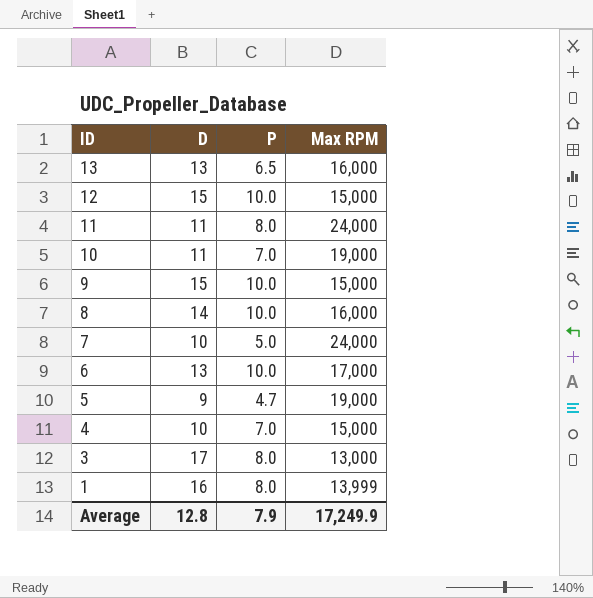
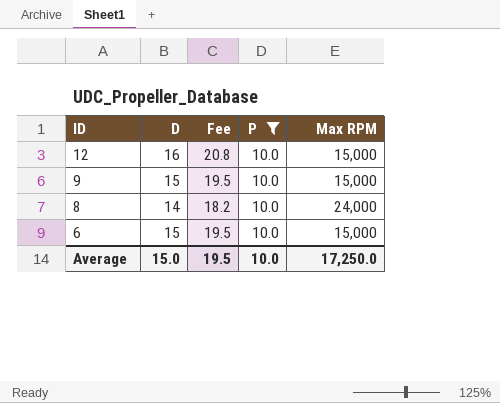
filter: none -> P = 10.0
column Fee | formula: none -> [D] * 1.3
12 | D: 15 -> 16
8 | Max RPM: 16,000 -> 24,000
6 | D: 13 -> 15
6 | Max RPM: 17,000 -> 15,000
Average | D: 12.8 -> 15.0
Average | P: 7.9 -> 10.0
Average | Max RPM: 17,249.9 -> 17,250.0

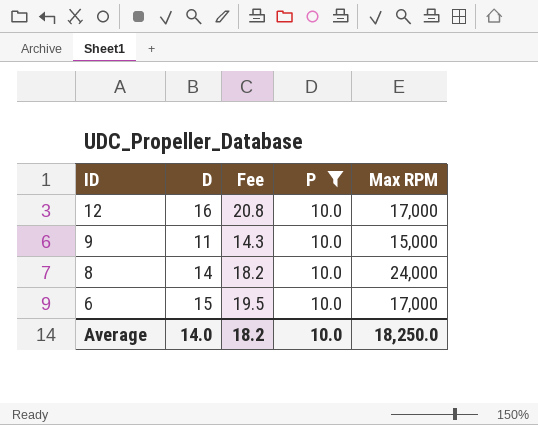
12 | Max RPM: 15,000 -> 17,000
9 | D: 15 -> 11
9 | Fee: 19.5 -> 14.3
6 | Max RPM: 15,000 -> 17,000
Average | D: 15.0 -> 14.0
Average | Fee: 19.5 -> 18.2
Average | Max RPM: 17,250.0 -> 18,250.0

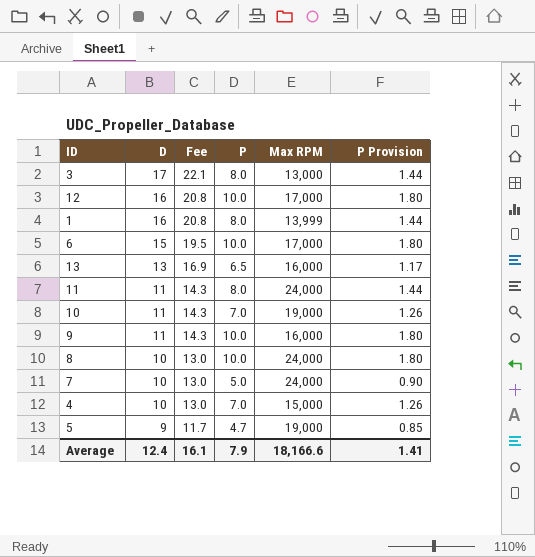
filter: P = 10.0 -> none
row order: ID descending -> D descending
column P Provision | formula: none -> [P] * 0.18
9 | Max RPM: 15,000 -> 16,000
8 | D: 14 -> 10
8 | Fee: 18.2 -> 13.0
Average | D: 14.0 -> 12.4
Average | Fee: 18.2 -> 16.1
Average | P: 10.0 -> 7.9
Average | Max RPM: 18,250.0 -> 18,166.6

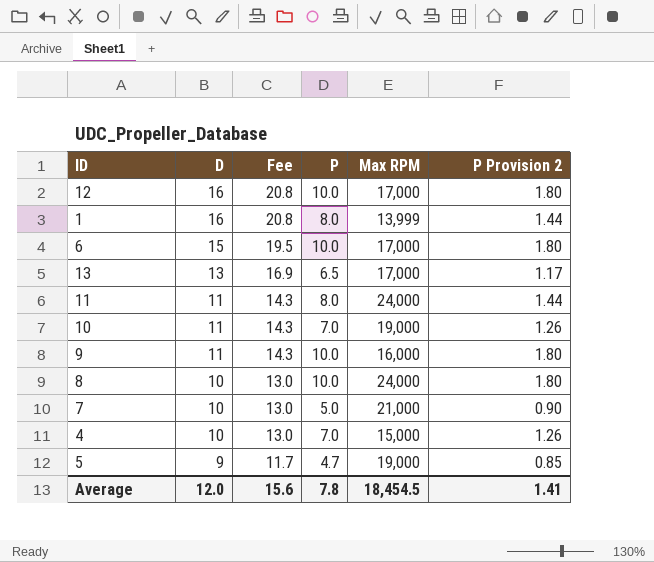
column name: P Provision -> P Provision 2
row 3: 17 | 22.1 | 8.0 | 13,000 | 1.44 -> none
13 | Max RPM: 16,000 -> 17,000
7 | Max RPM: 24,000 -> 21,000
Average | D: 12.4 -> 12.0
Average | Fee: 16.1 -> 15.6
Average | P: 7.9 -> 7.8
Average | Max RPM: 18,166.6 -> 18,454.5

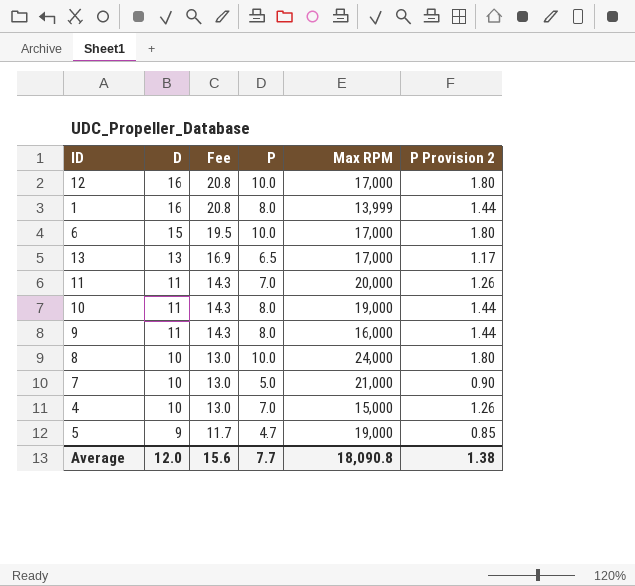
11 | P: 8.0 -> 7.0
11 | Max RPM: 24,000 -> 20,000
11 | P Provision 2: 1.44 -> 1.26
10 | P: 7.0 -> 8.0
10 | P Provision 2: 1.26 -> 1.44
9 | P: 10.0 -> 8.0
9 | P Provision 2: 1.80 -> 1.44
Average | P: 7.8 -> 7.7
Average | Max RPM: 18,454.5 -> 18,090.8
Average | P Provision 2: 1.41 -> 1.38

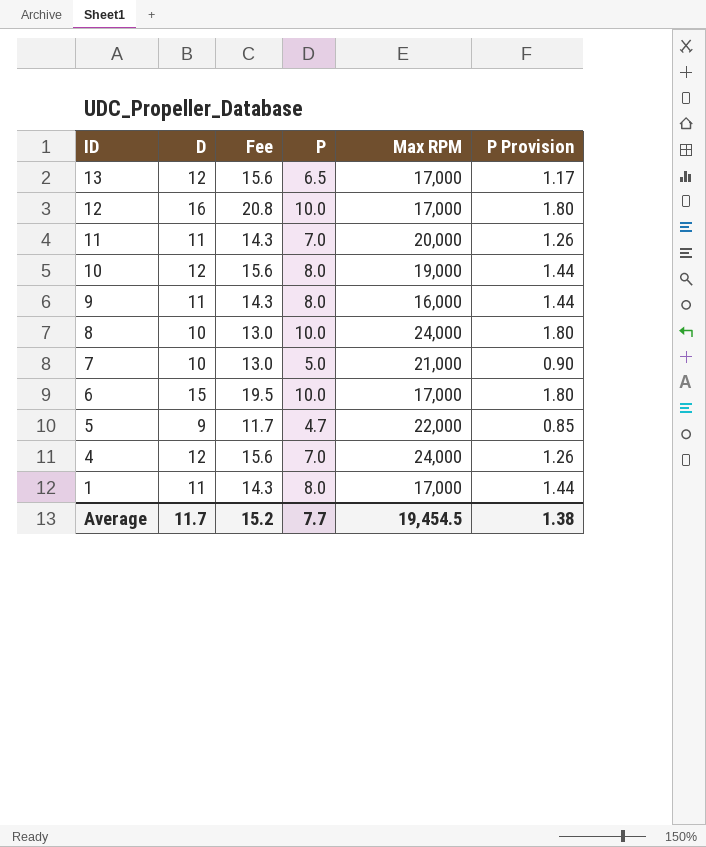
row order: D descending -> ID descending
column name: P Provision 2 -> P Provision
13 | D: 13 -> 12
13 | Fee: 16.9 -> 15.6
10 | D: 11 -> 12
10 | Fee: 14.3 -> 15.6
5 | Max RPM: 19,000 -> 22,000
4 | D: 10 -> 12
4 | Fee: 13.0 -> 15.6
4 | Max RPM: 15,000 -> 24,000
1 | D: 16 -> 11
1 | Fee: 20.8 -> 14.3
1 | Max RPM: 13,999 -> 17,000
Average | D: 12.0 -> 11.7
Average | Fee: 15.6 -> 15.2
Average | Max RPM: 18,090.8 -> 19,454.5

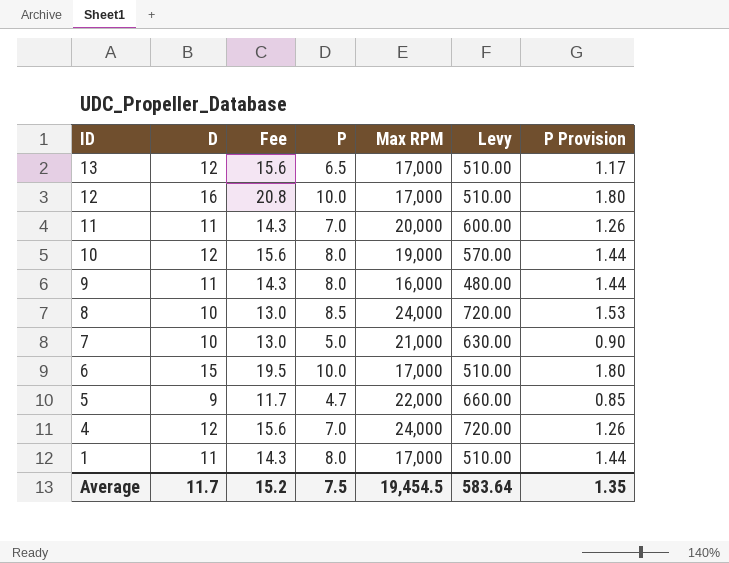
column Levy | formula: none -> [Max RPM] * 0.03
8 | P: 10.0 -> 8.5
8 | P Provision: 1.80 -> 1.53
Average | P: 7.7 -> 7.5
Average | P Provision: 1.38 -> 1.35

